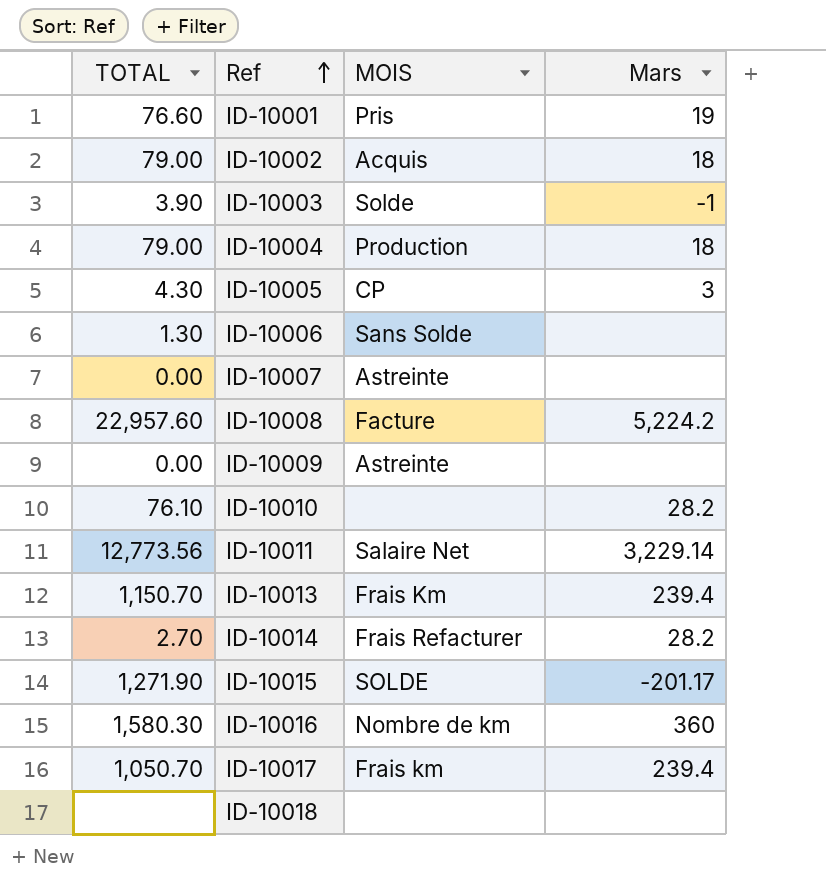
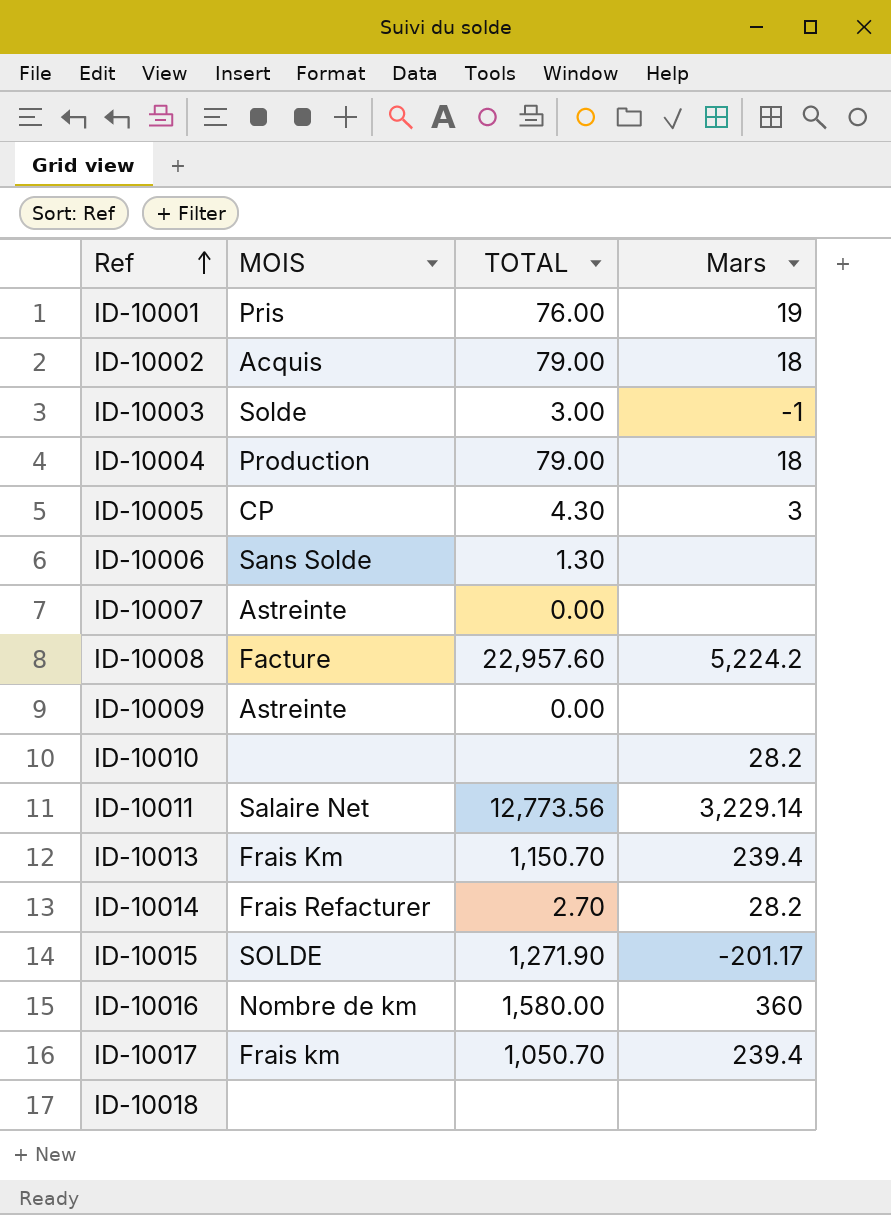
column TOTAL | position: 1 -> 3
ID-10001 | TOTAL: 76.60 -> 76.00
ID-10003 | TOTAL: 3.90 -> 3.00
ID-10010 | TOTAL: 76.10 -> none
ID-10016 | TOTAL: 1,580.30 -> 1,580.00

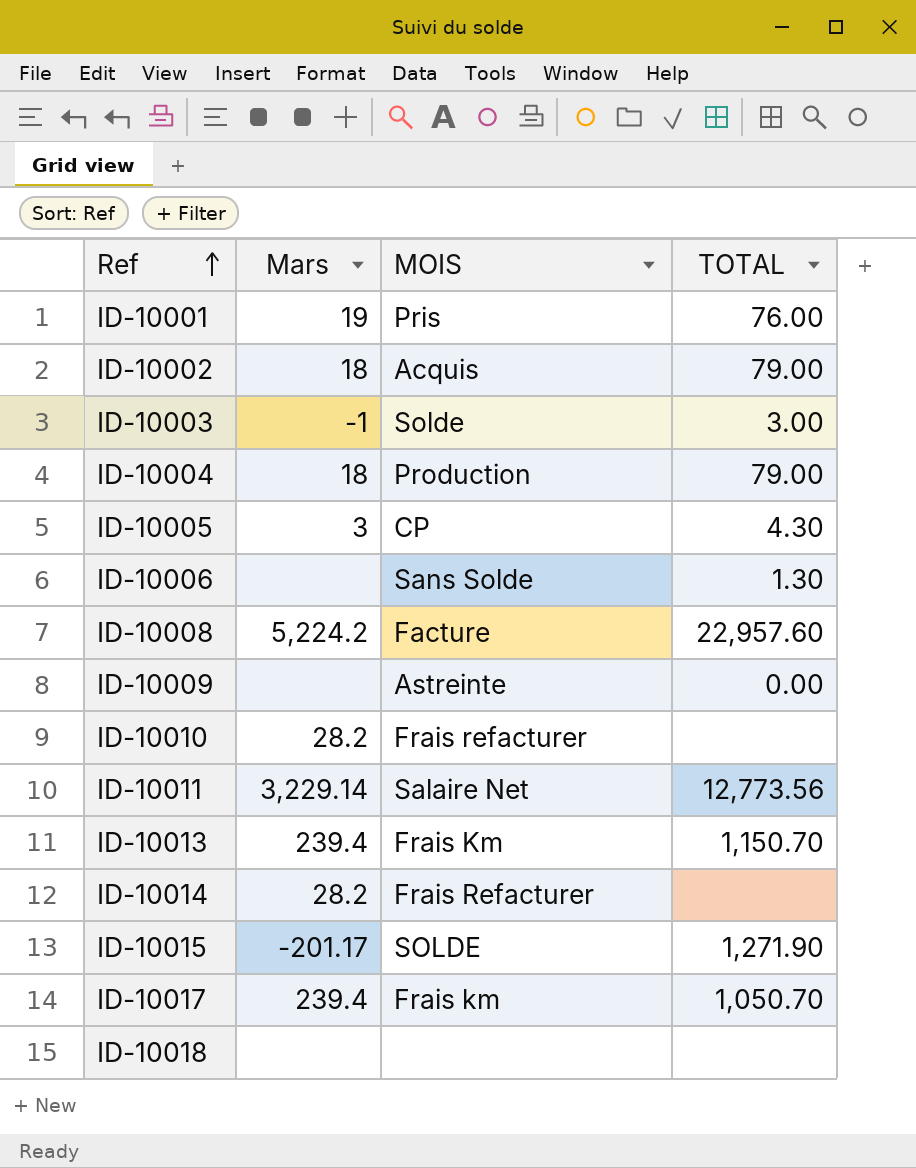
column Mars | position: 4 -> 2
row ID-10007: Astreinte | 0.00 | none -> none
row ID-10016: Nombre de km | 1,580.00 | 360 -> none
ID-10010 | MOIS: none -> Frais refacturer
ID-10014 | TOTAL: 2.70 -> none

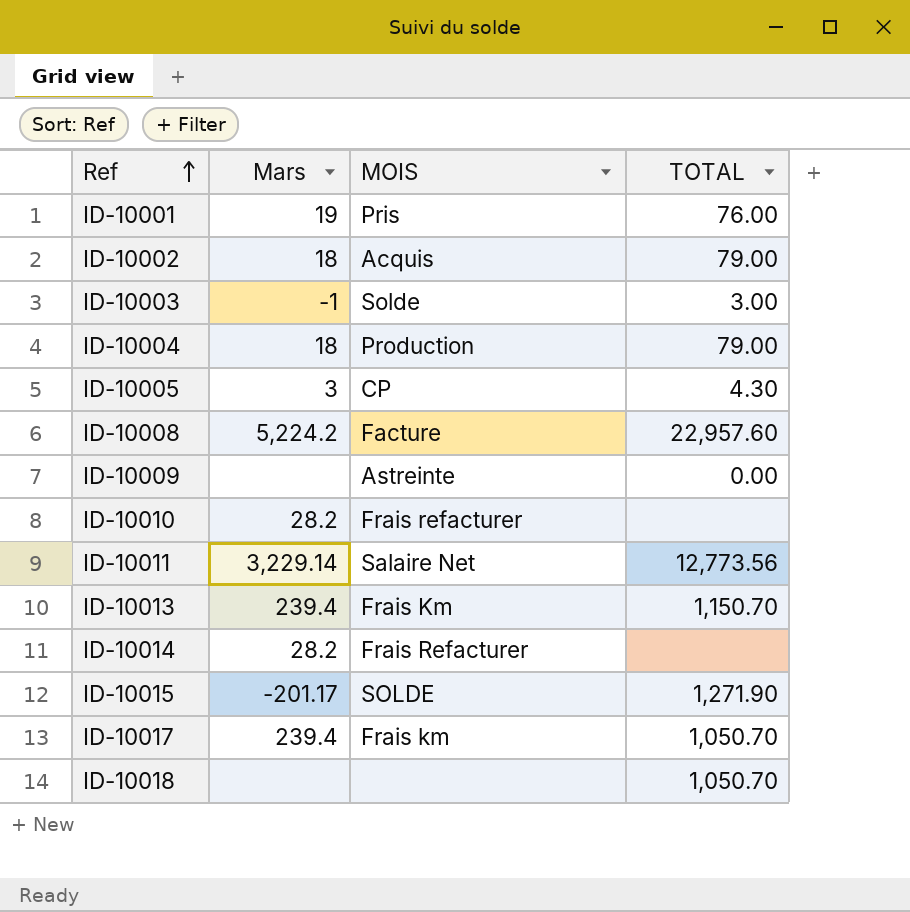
row ID-10006: none | Sans Solde | 1.30 -> none
ID-10018 | TOTAL: none -> 1,050.70

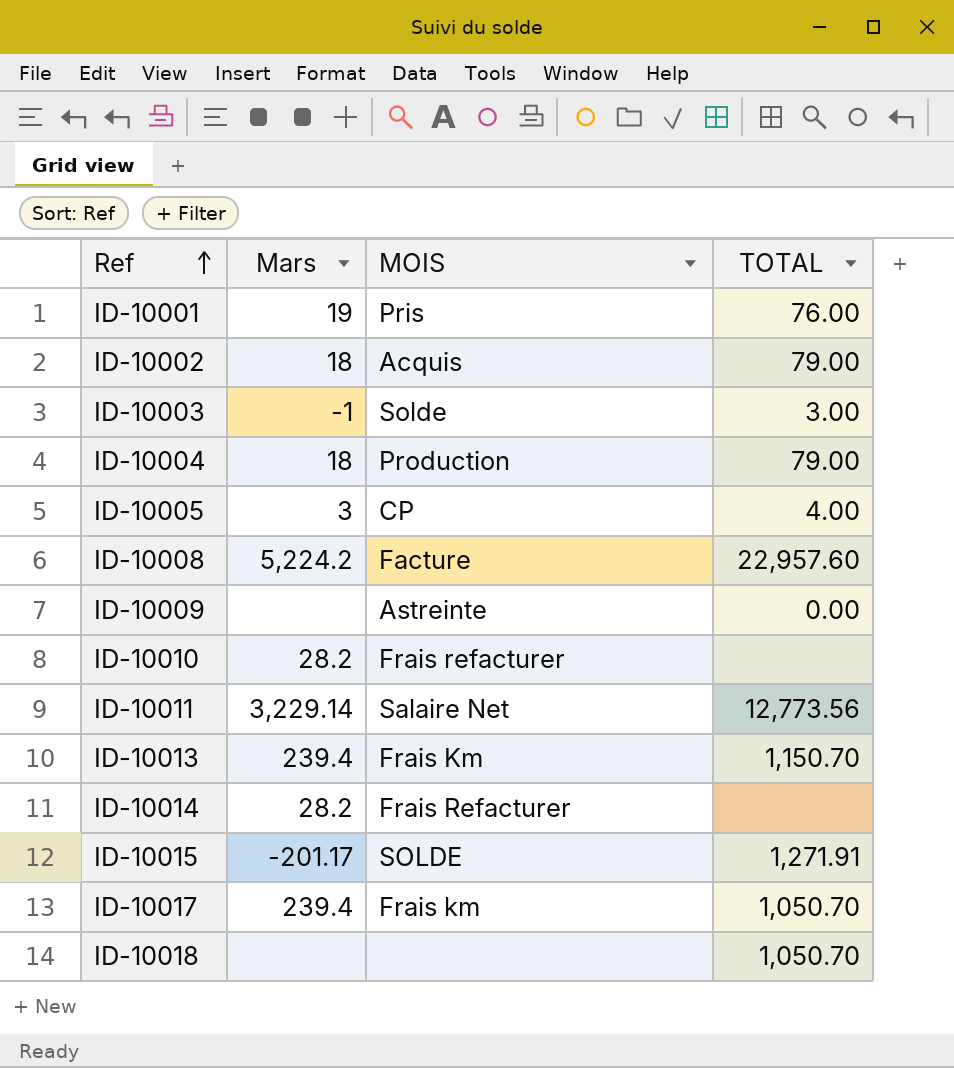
ID-10005 | TOTAL: 4.30 -> 4.00
ID-10015 | TOTAL: 1,271.90 -> 1,271.91

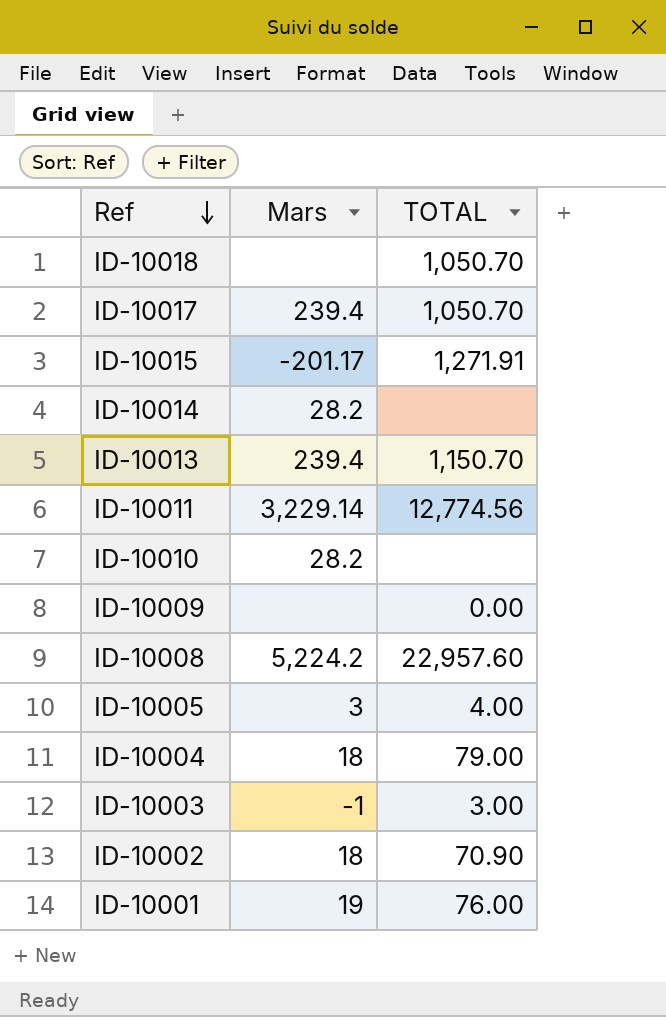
row order: Ref ascending -> Ref descending
column MOIS | position: 3 -> none
ID-10011 | TOTAL: 12,773.56 -> 12,774.56
ID-10002 | TOTAL: 79.00 -> 70.90

